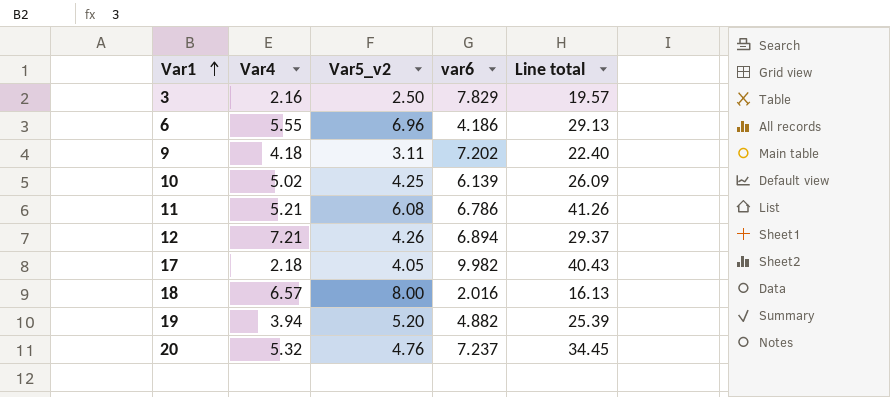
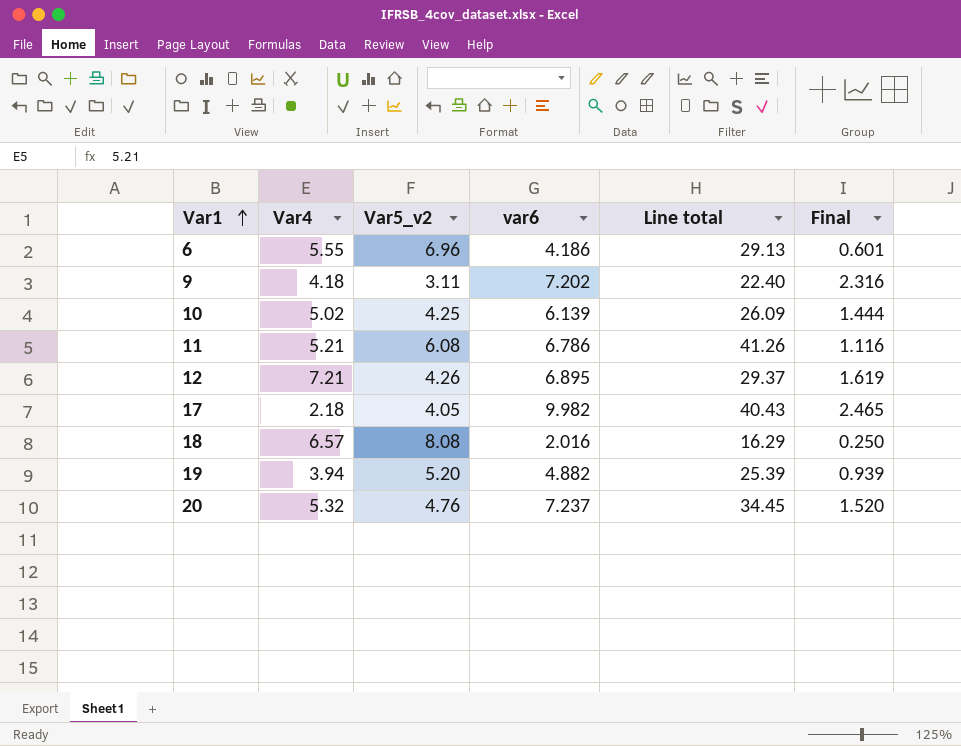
column Final | formula: none -> [var6] / [Var5_v2]
row 3: 2.16 | 2.50 | 7.829 | 19.57 -> none
12 | var6: 6.894 -> 6.895
18 | Var5_v2: 8.00 -> 8.08
18 | Line total: 16.13 -> 16.29

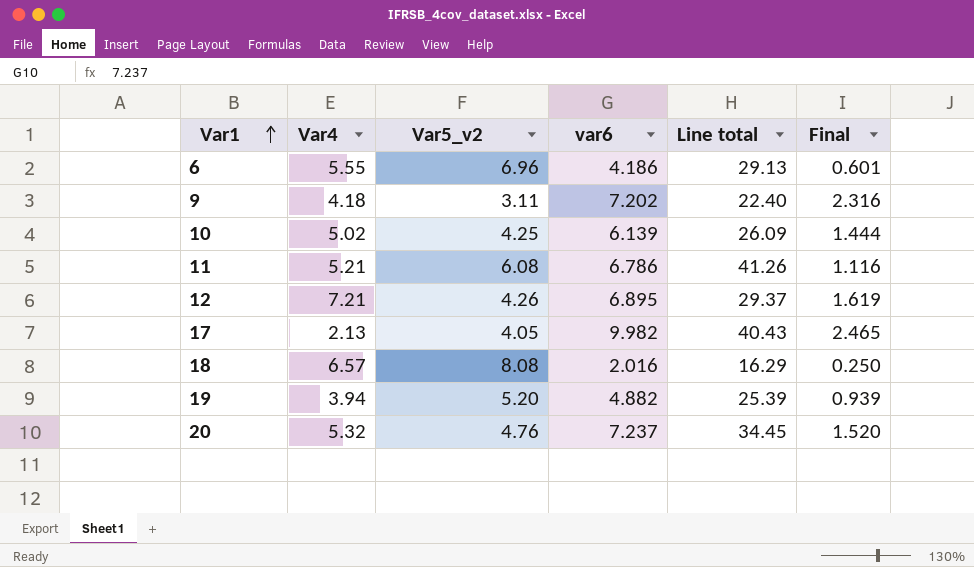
17 | Var4: 2.18 -> 2.13

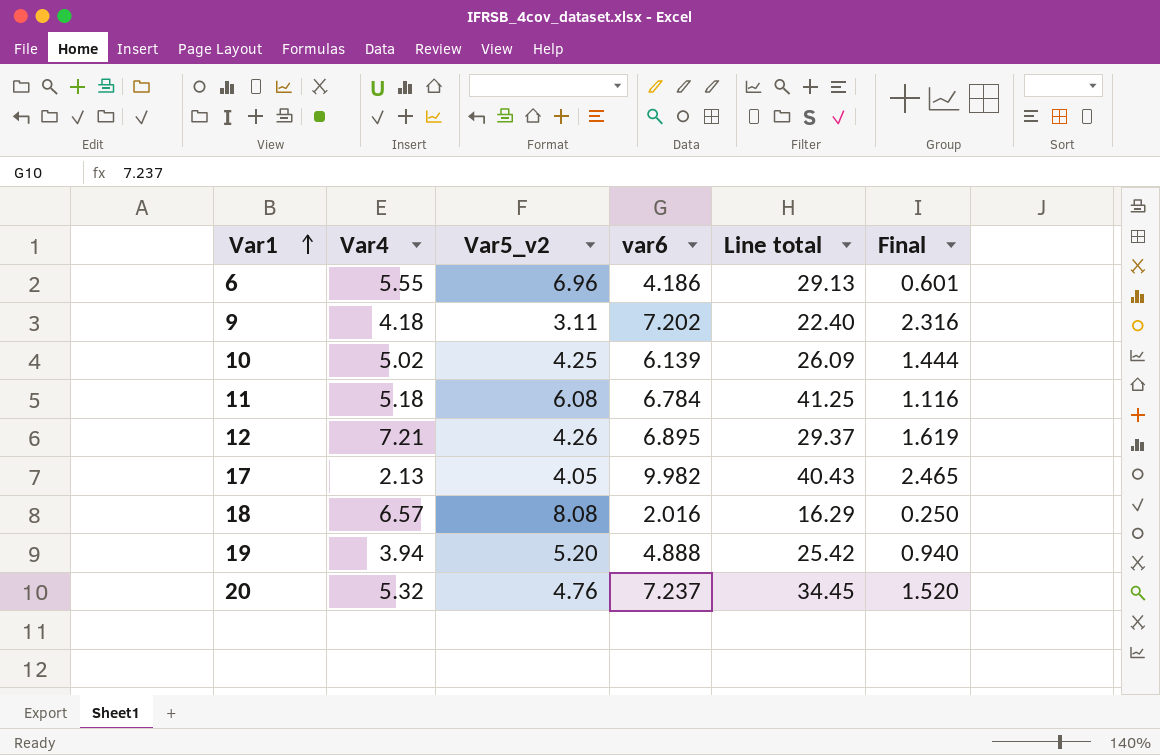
11 | Var4: 5.21 -> 5.18
11 | var6: 6.786 -> 6.784
11 | Line total: 41.26 -> 41.25
19 | var6: 4.882 -> 4.888
19 | Line total: 25.39 -> 25.42
19 | Final: 0.939 -> 0.940

